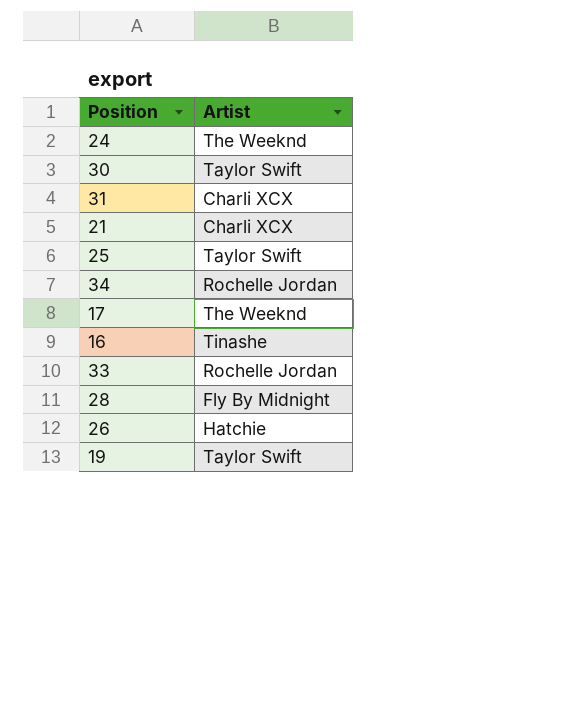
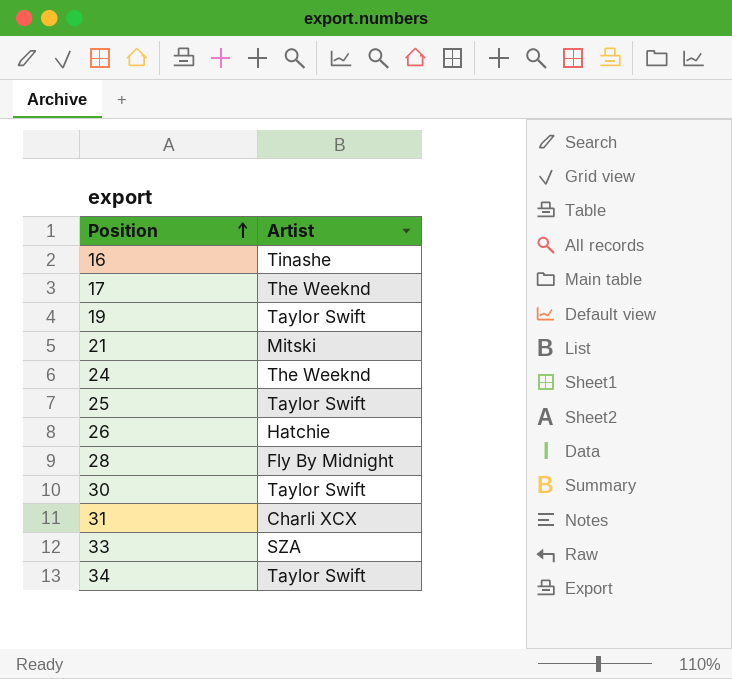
row order: none -> Position ascending
21 | Artist: Charli XCX -> Mitski
33 | Artist: Rochelle Jordan -> SZA
34 | Artist: Rochelle Jordan -> Taylor Swift

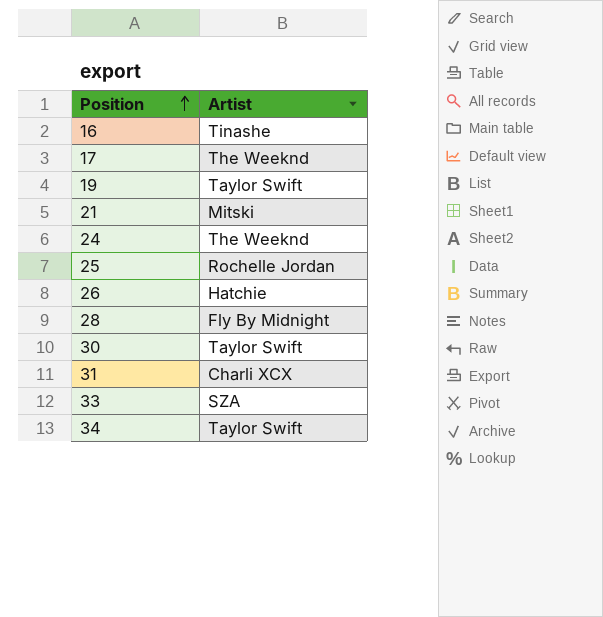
25 | Artist: Taylor Swift -> Rochelle Jordan

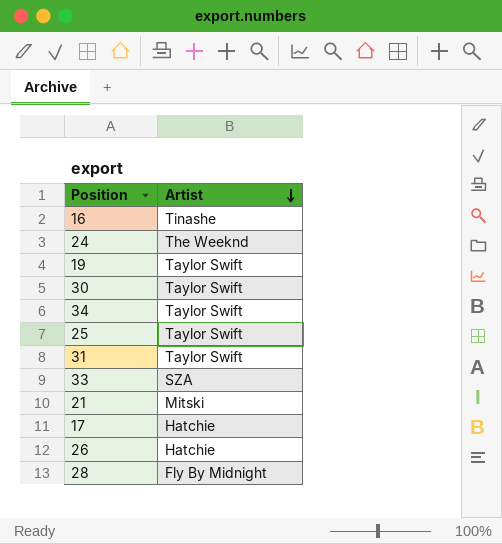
row order: Position ascending -> Artist descending
25 | Artist: Rochelle Jordan -> Taylor Swift
31 | Artist: Charli XCX -> Taylor Swift
17 | Artist: The Weeknd -> Hatchie

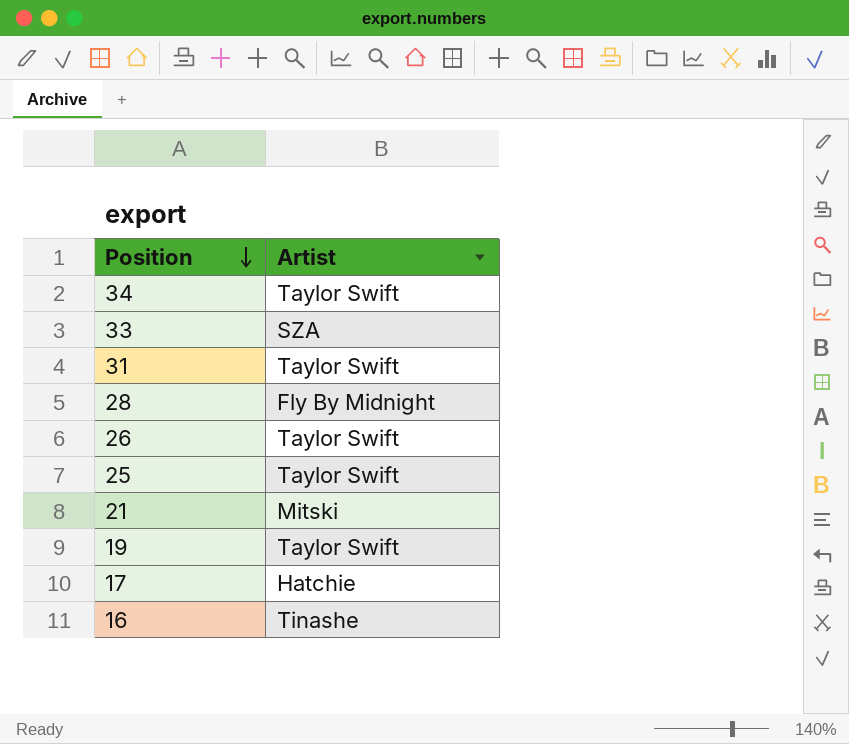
row order: Artist descending -> Position descending
row 24: The Weeknd -> none
row 30: Taylor Swift -> none
26 | Artist: Hatchie -> Taylor Swift

